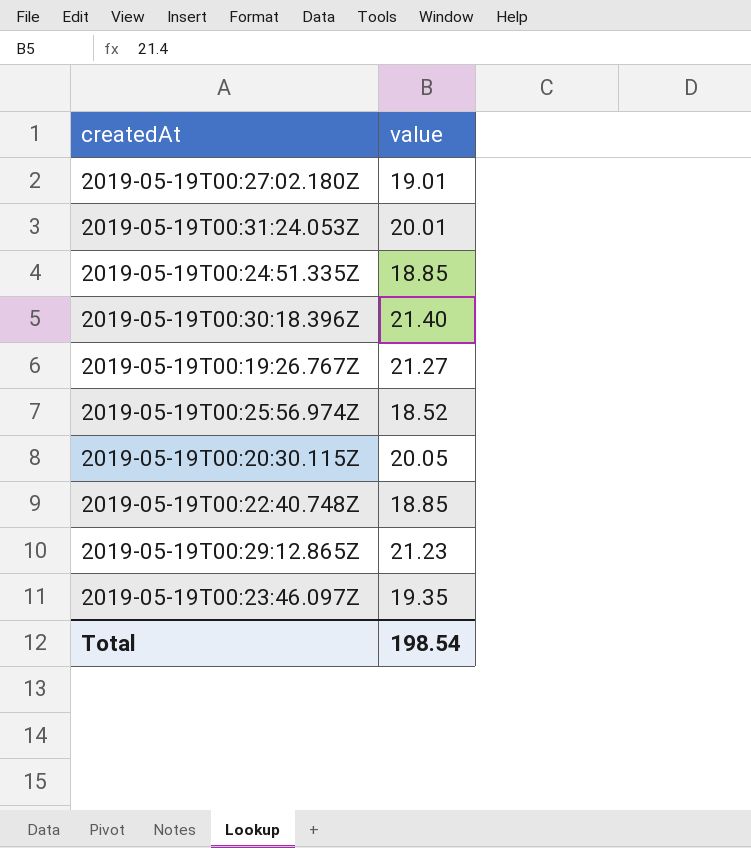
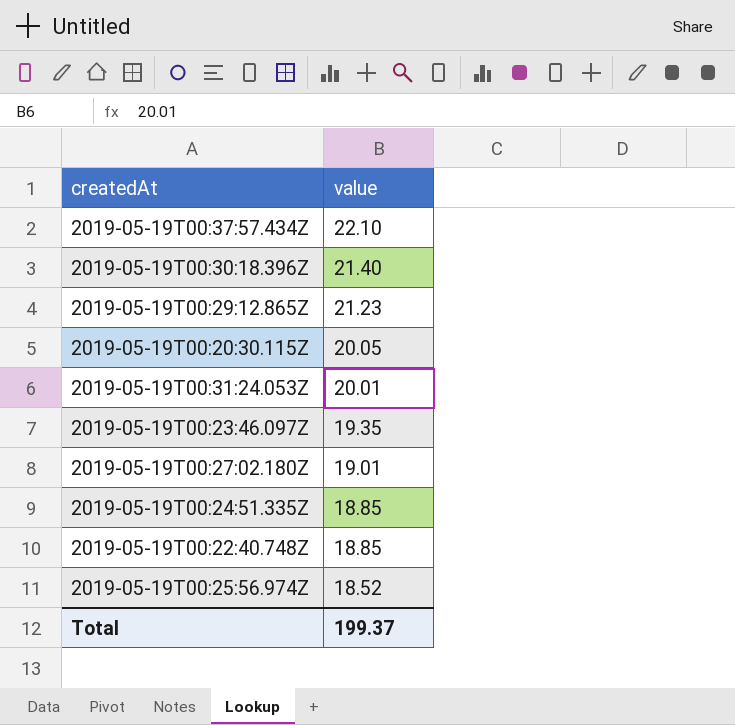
row order: none -> value descending
row 2019-05-19T00:19:26.767Z: 21.27 -> none
row 2019-05-19T00:37:57.434Z: none -> 22.10
Total | value: 198.54 -> 199.37

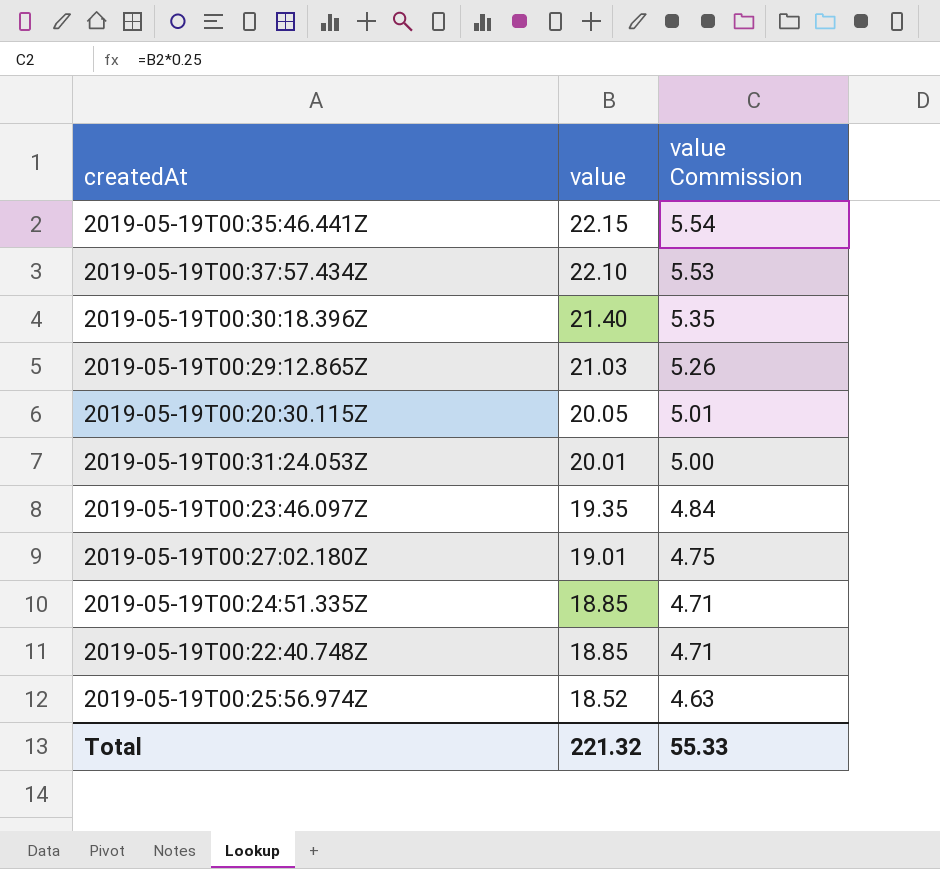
column value Commission | formula: none -> [value] * 0.25
row 2019-05-19T00:35:46.441Z: none -> 22.15 | 5.54
2019-05-19T00:29:12.865Z | value: 21.23 -> 21.03
Total | value: 199.37 -> 221.32

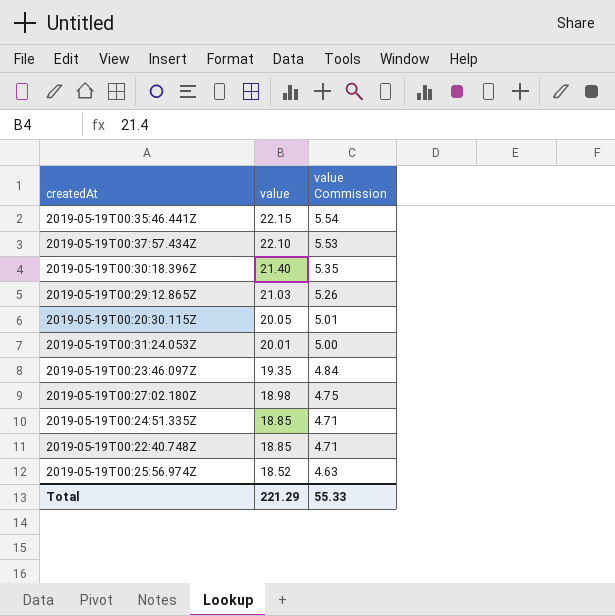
2019-05-19T00:27:02.180Z | value: 19.01 -> 18.98
Total | value: 221.32 -> 221.29

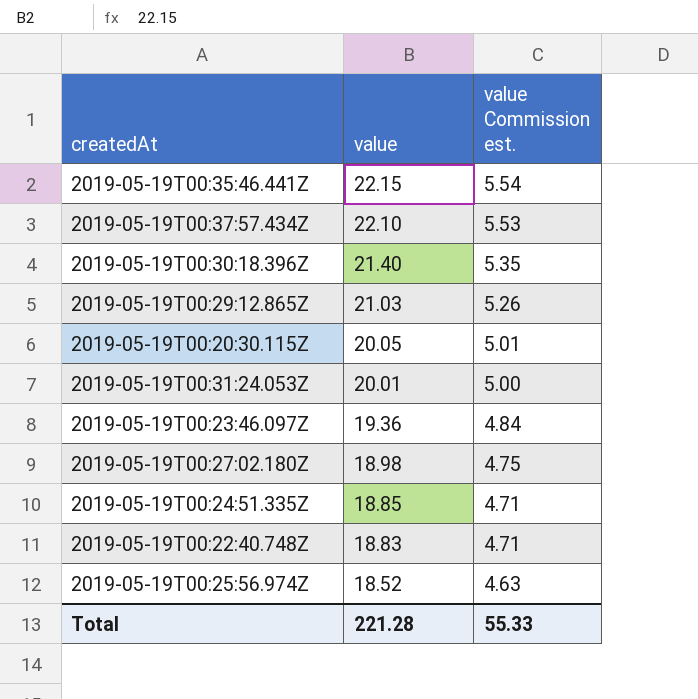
column name: value Commission -> value Commission est.
2019-05-19T00:23:46.097Z | value: 19.35 -> 19.36
2019-05-19T00:22:40.748Z | value: 18.85 -> 18.83
Total | value: 221.29 -> 221.28

